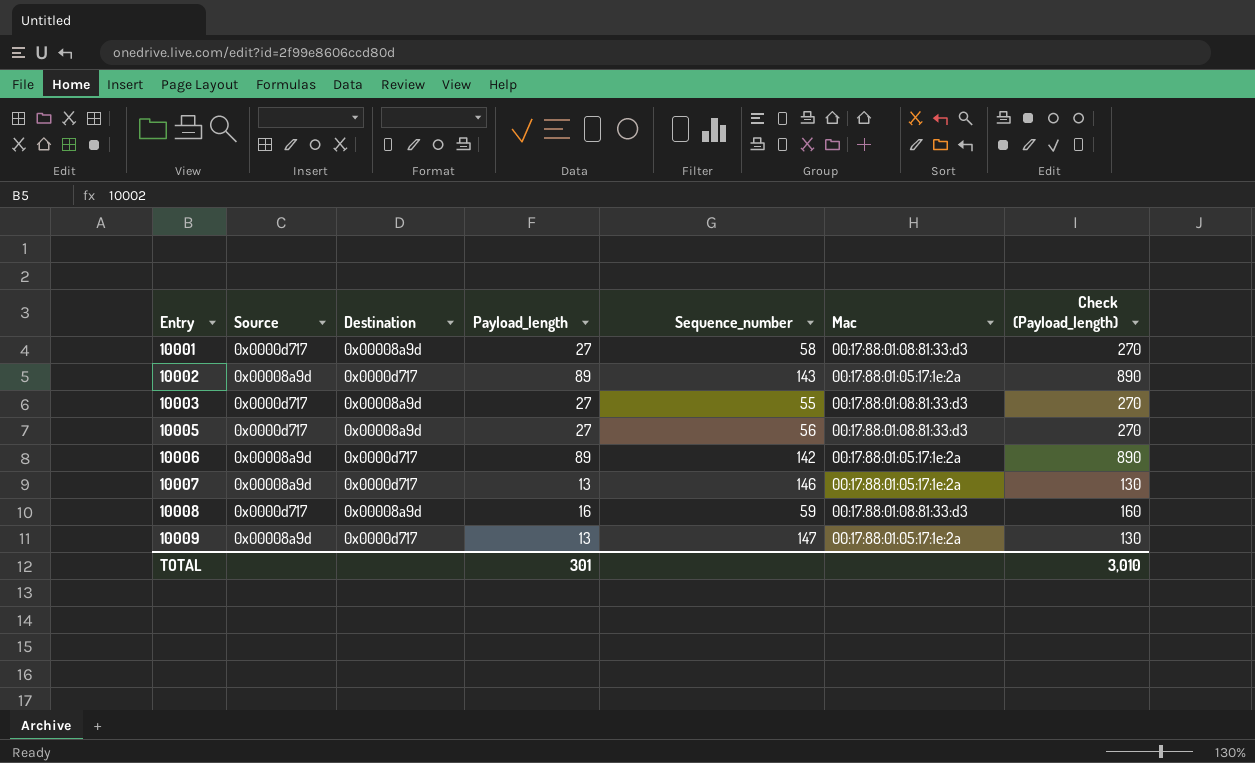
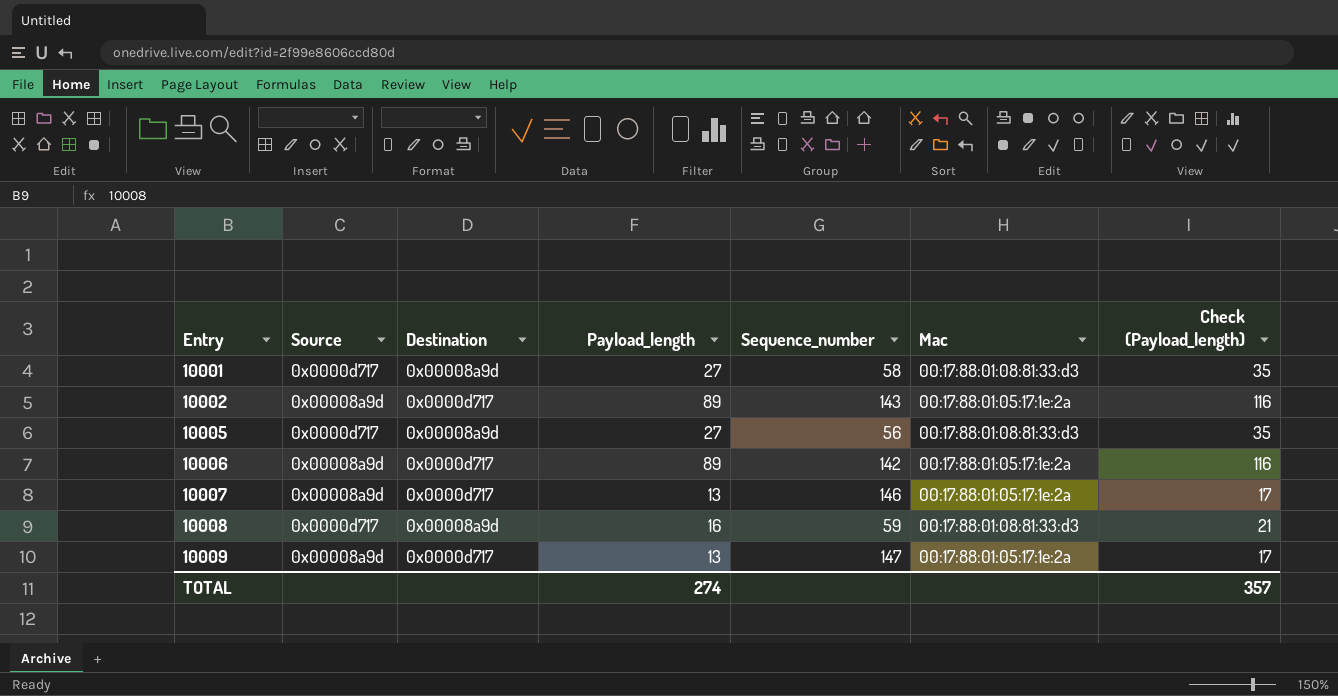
column Check (Payload_length) | formula: [Payload_length] * 10 -> [Payload_length] * 1.3
row 10003: 0x0000d717 | 0x00008a9d | 27 | 55 | 00:17:88:01:08:81:33:d3 | 270 -> none
TOTAL | Payload_length: 301 -> 274
TOTAL | Check (Payload_length): 3,010 -> 357

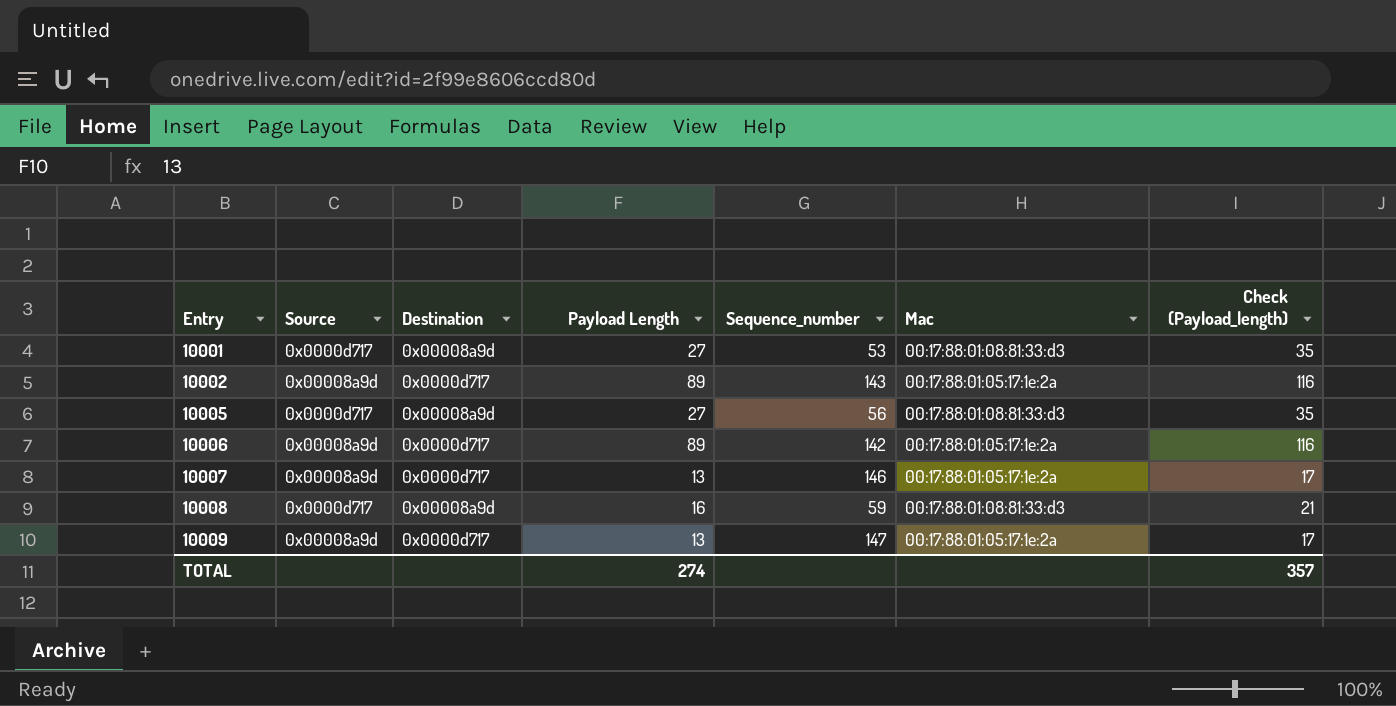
column name: Payload_length -> Payload Length
10001 | Sequence_number: 58 -> 53

